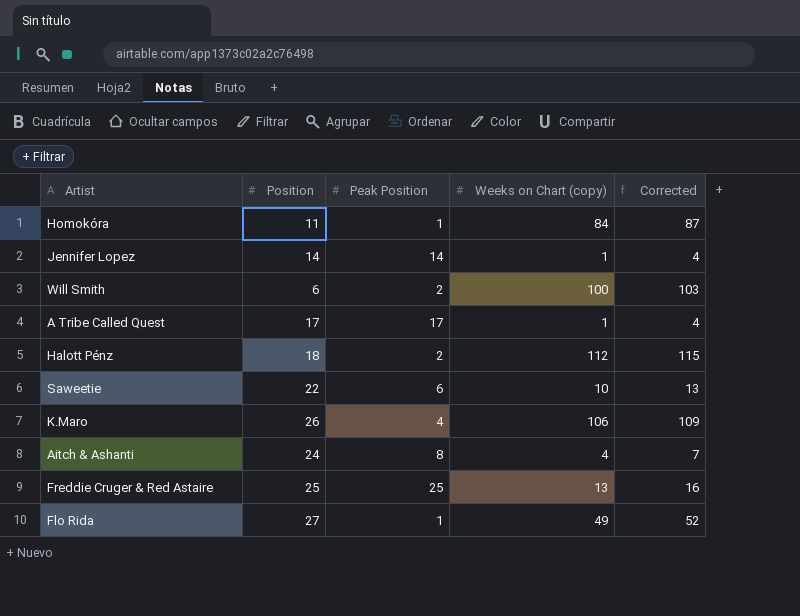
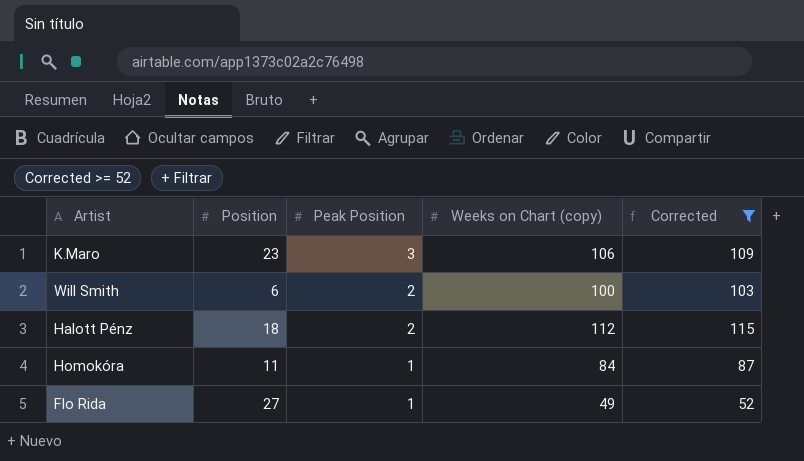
filter: none -> Corrected >= 52
row order: none -> Peak Position descending
K.Maro | Position: 26 -> 23
K.Maro | Peak Position: 4 -> 3

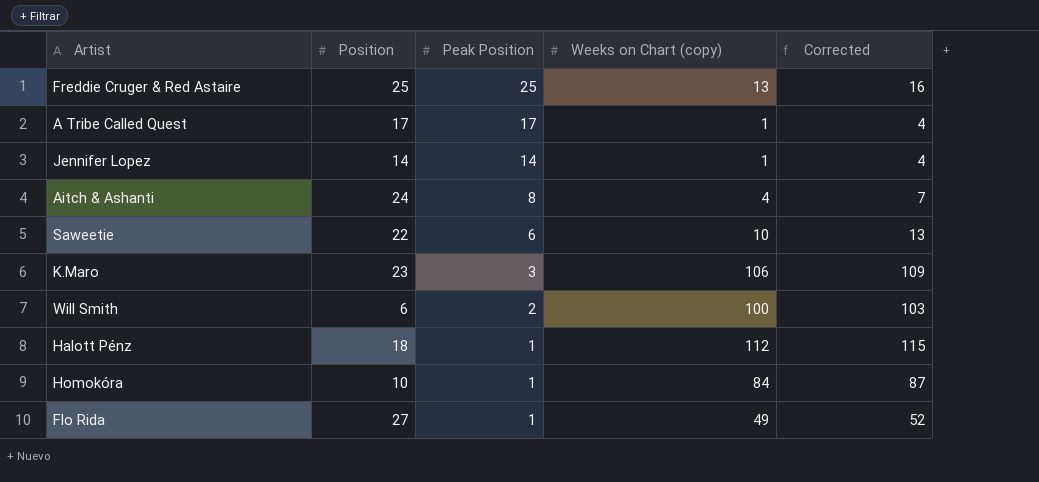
filter: Corrected >= 52 -> none
Halott Pénz | Peak Position: 2 -> 1
Homokóra | Position: 11 -> 10

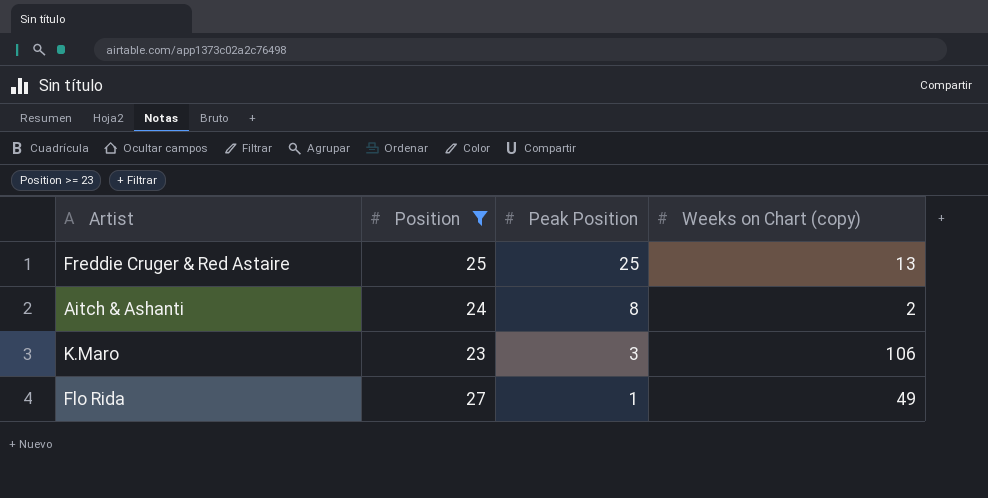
filter: none -> Position >= 23
column Corrected | formula: [Weeks on Chart (copy)] + 3 -> none
Aitch & Ashanti | Weeks on Chart (copy): 4 -> 2

